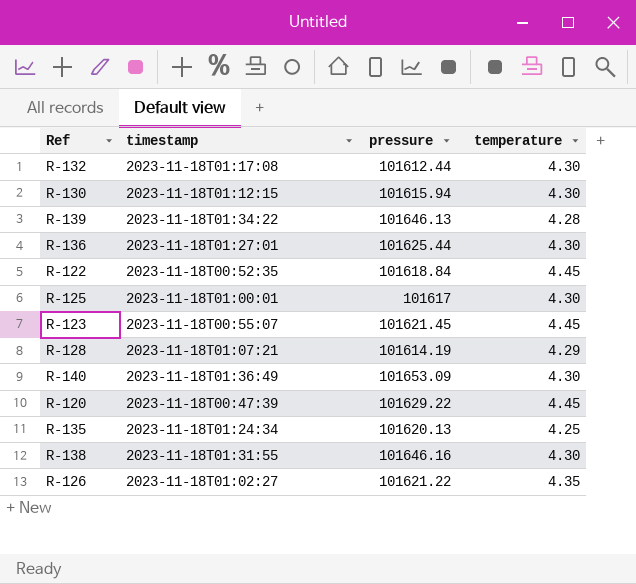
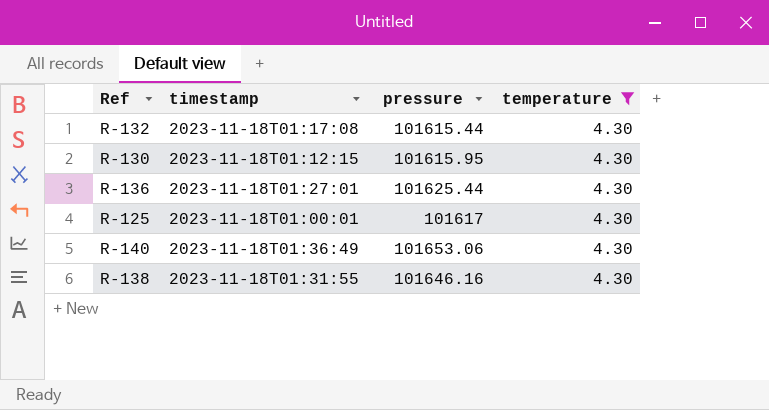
filter: none -> temperature = 4.30
R-132 | pressure: 101612.44 -> 101615.44
R-130 | pressure: 101615.94 -> 101615.95
R-140 | pressure: 101653.09 -> 101653.06

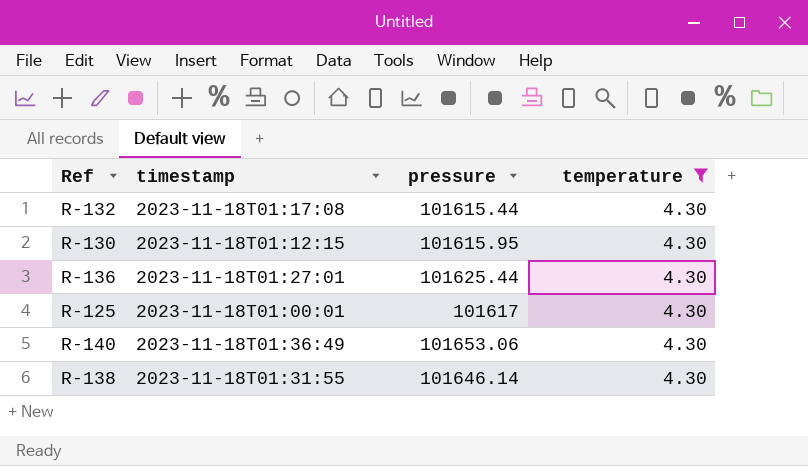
R-138 | pressure: 101646.16 -> 101646.14

